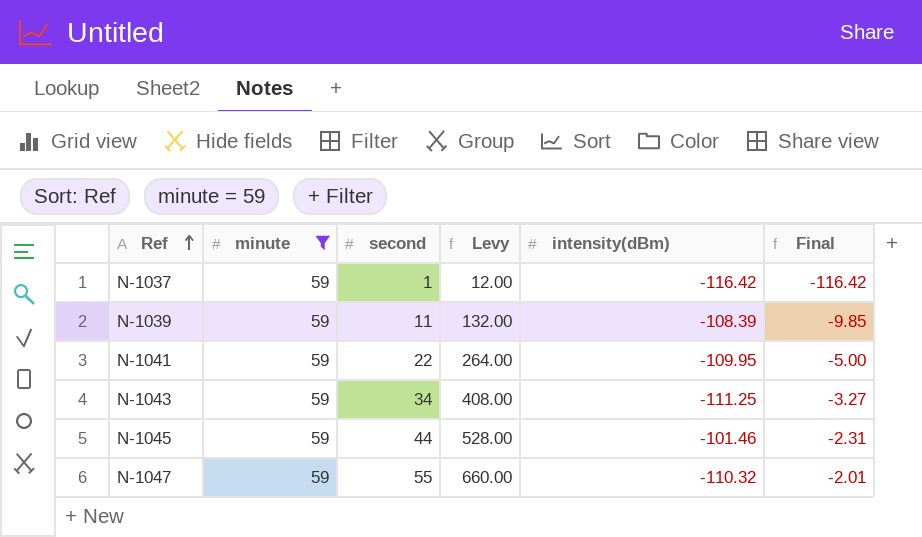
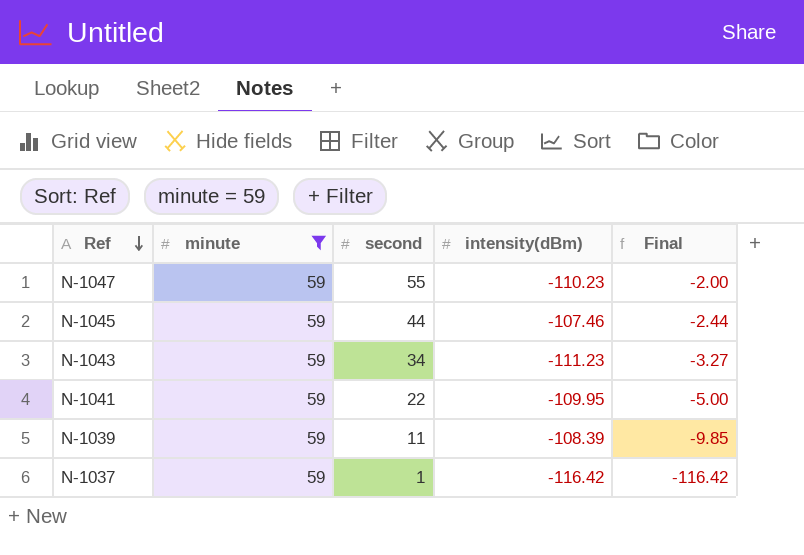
row order: Ref ascending -> Ref descending
column Levy | formula: [second] * 12 -> none
N-1047 | intensity(dBm): -110.32 -> -110.23
N-1047 | Final: -2.01 -> -2.00
N-1045 | intensity(dBm): -101.46 -> -107.46
N-1045 | Final: -2.31 -> -2.44
N-1043 | intensity(dBm): -111.25 -> -111.23

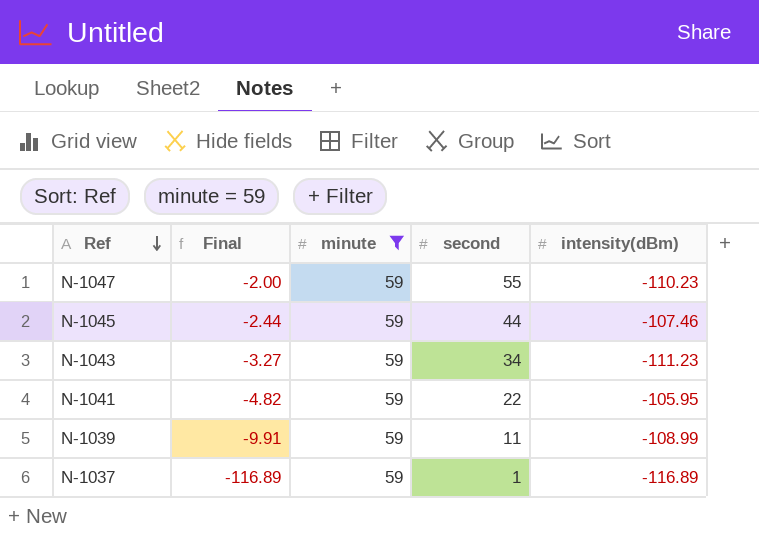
column Final | position: 5 -> 2
N-1041 | Final: -5.00 -> -4.82
N-1041 | intensity(dBm): -109.95 -> -105.95
N-1039 | Final: -9.85 -> -9.91
N-1039 | intensity(dBm): -108.39 -> -108.99
N-1037 | Final: -116.42 -> -116.89
N-1037 | intensity(dBm): -116.42 -> -116.89

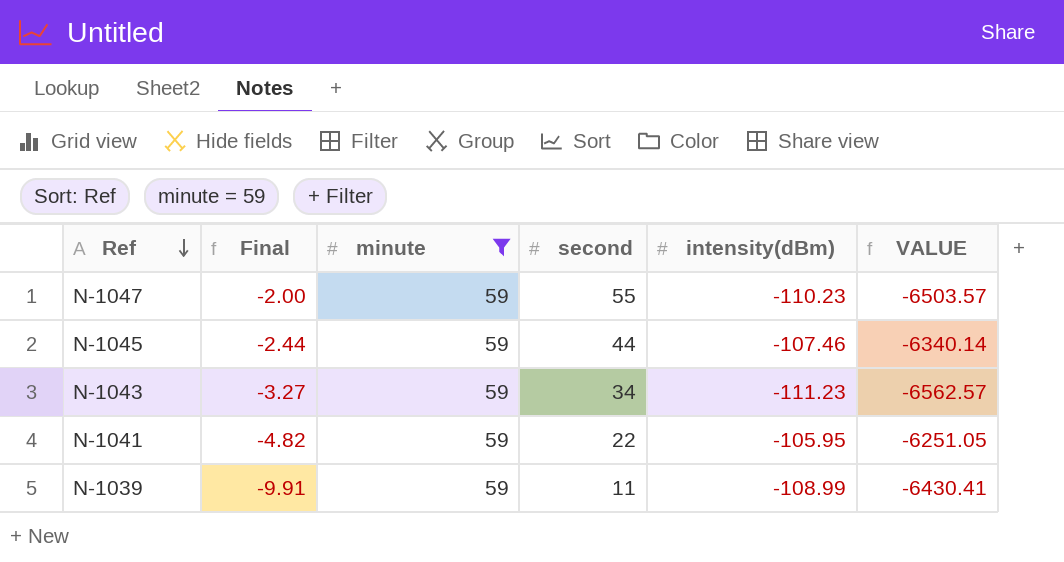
column VALUE | formula: none -> [minute] * [intensity(dBm)]
row N-1037: -116.89 | 59 | 1 | -116.89 -> none

